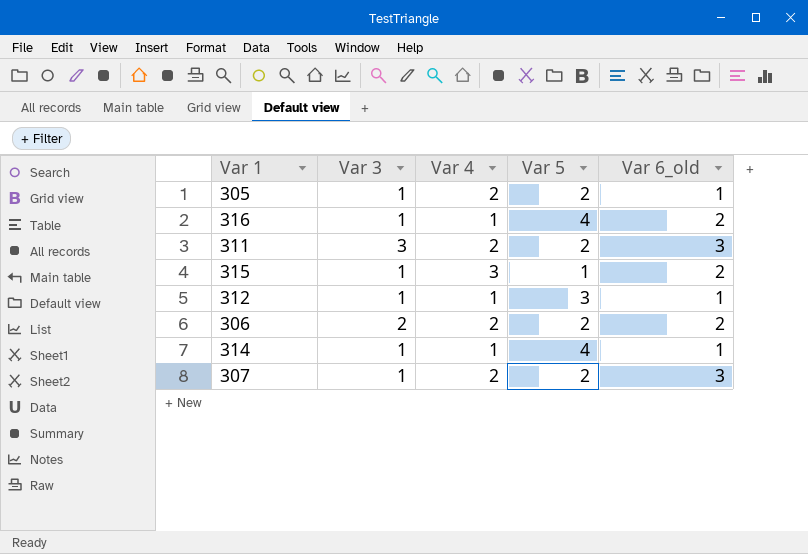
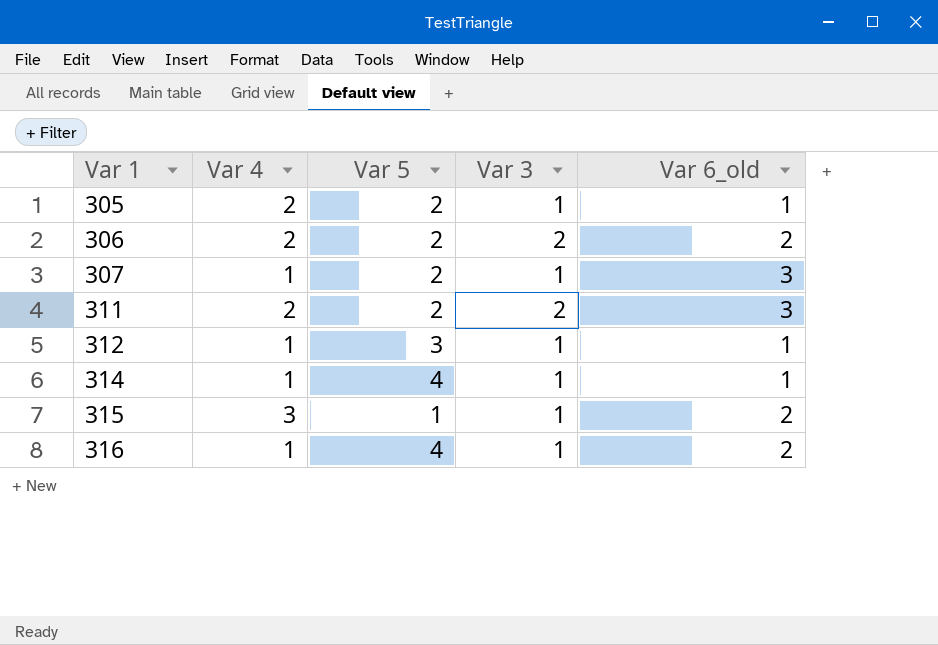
row order: none -> Var 1 ascending
column Var 3 | position: 2 -> 4
307 | Var 4: 2 -> 1
311 | Var 3: 3 -> 2

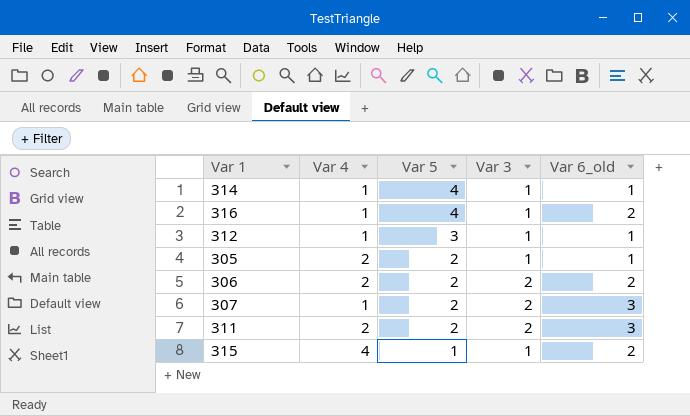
row order: Var 1 ascending -> Var 5 descending
307 | Var 3: 1 -> 2
315 | Var 4: 3 -> 4

